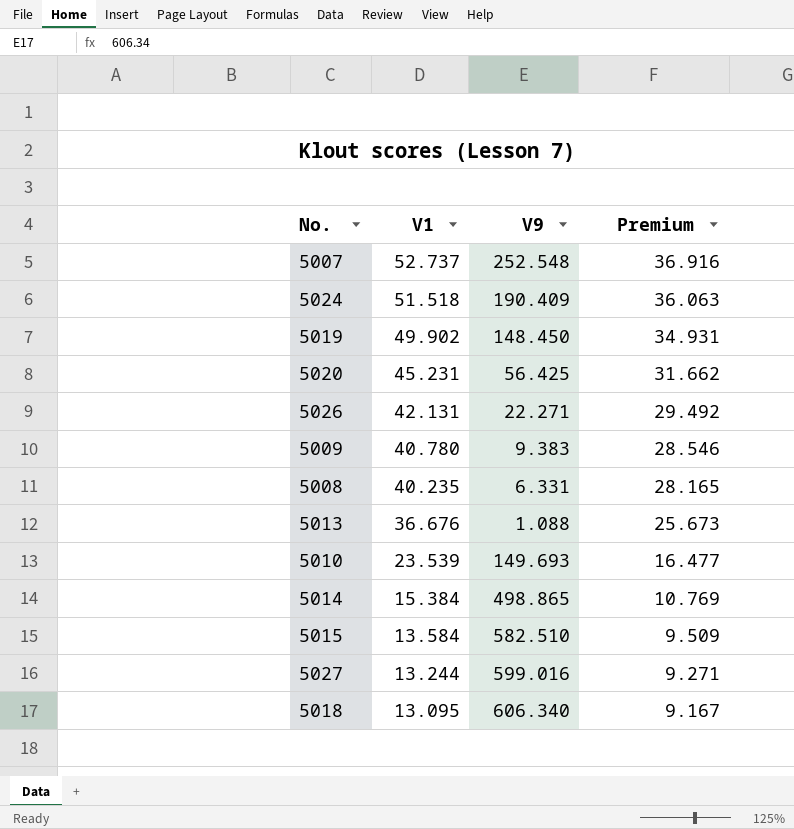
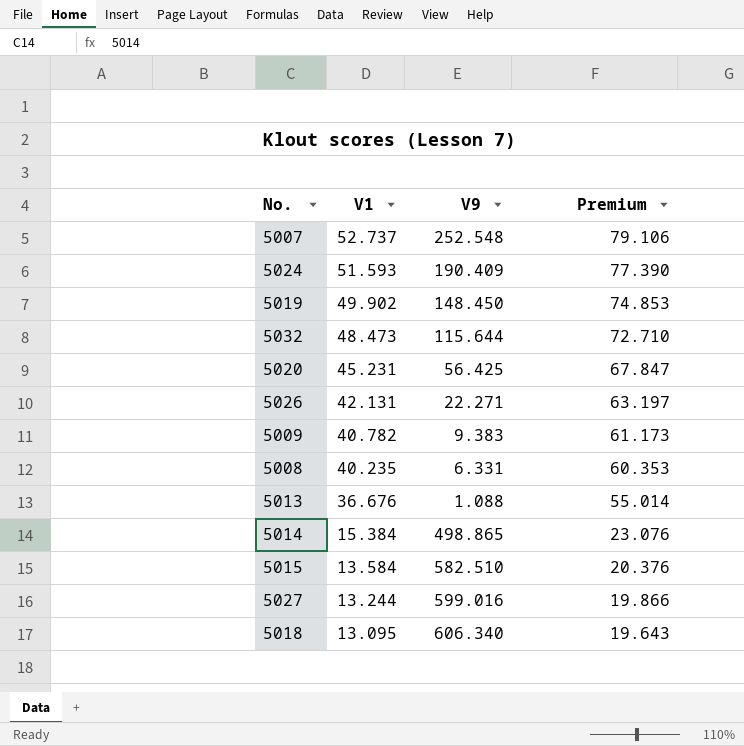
column Premium | formula: [V1] * 0.7 -> [V1] * 1.5
row 5010: 23.539 | 149.693 | 16.477 -> none
5024 | V1: 51.518 -> 51.593
row 5032: none -> 48.473 | 115.644 | 72.710
5009 | V1: 40.780 -> 40.782

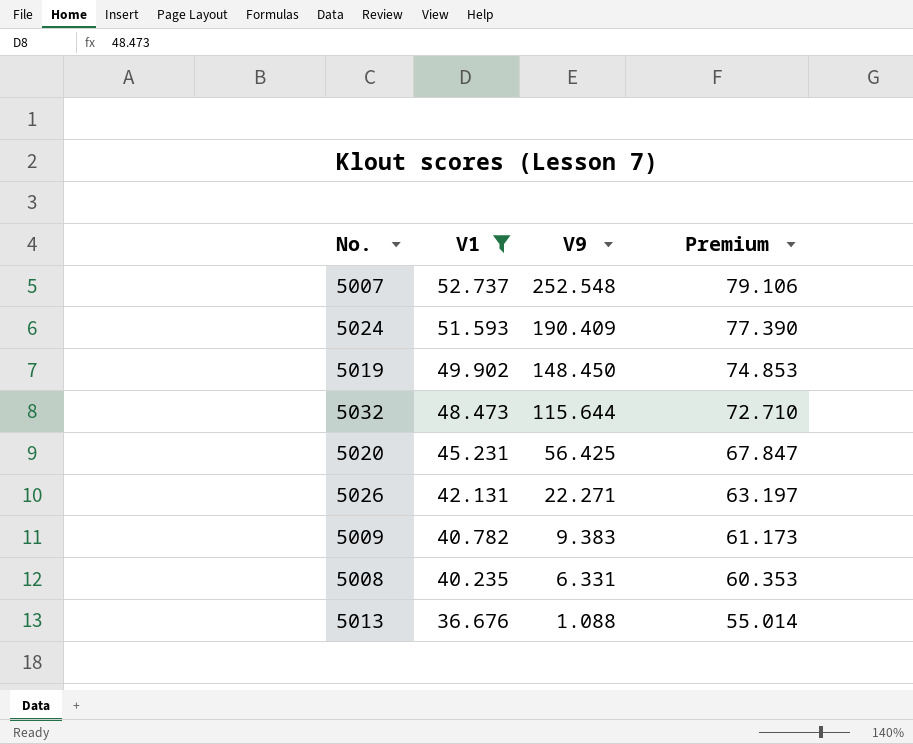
filter: none -> V1 >= 36.676

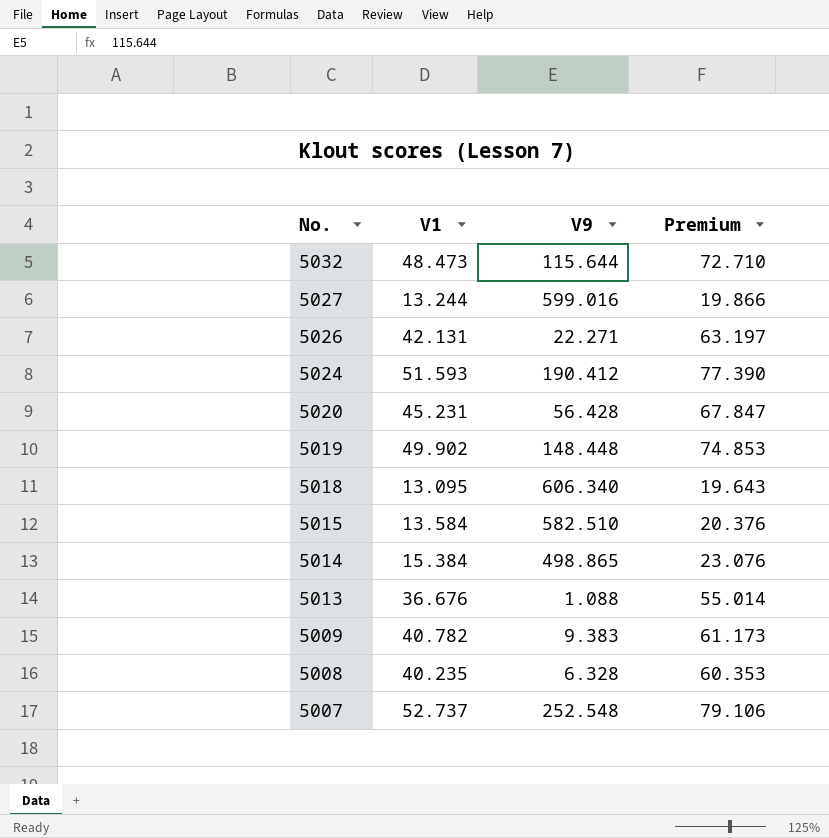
filter: V1 >= 36.676 -> none
row order: V1 descending -> No. descending
5024 | V9: 190.409 -> 190.412
5020 | V9: 56.425 -> 56.428
5019 | V9: 148.450 -> 148.448
5008 | V9: 6.331 -> 6.328

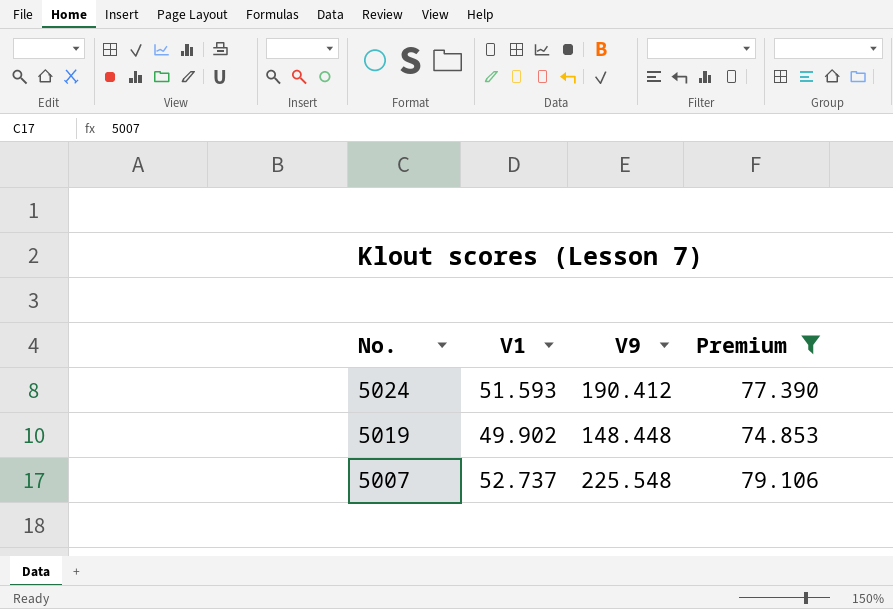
filter: none -> Premium >= 74.853
5007 | V9: 252.548 -> 225.548

